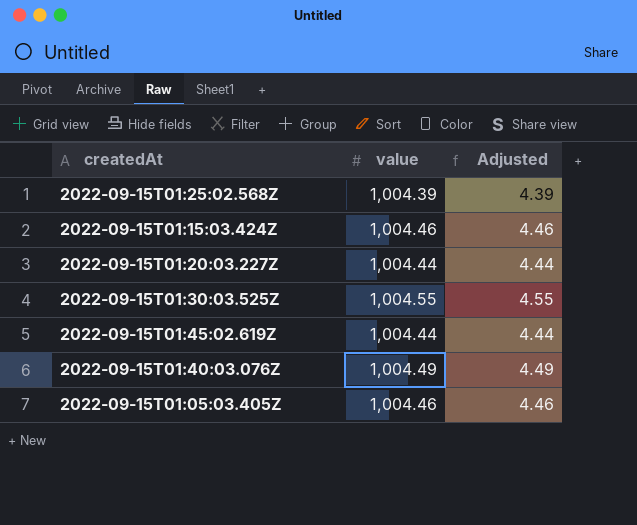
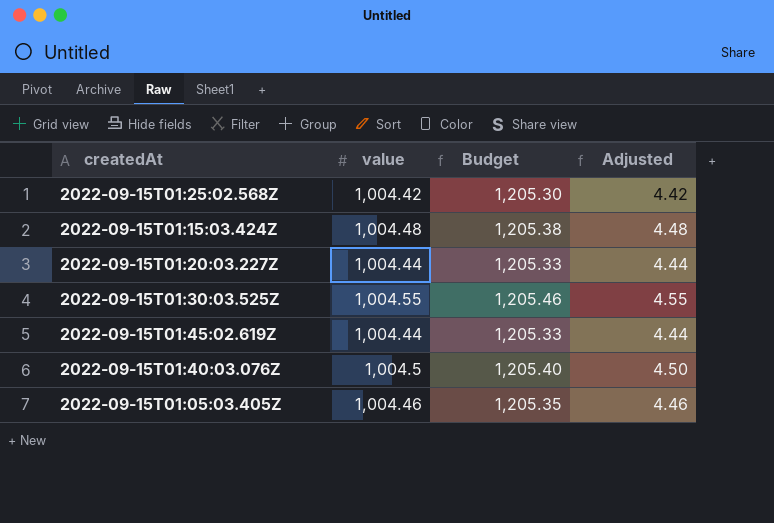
column Budget | formula: none -> [value] * 1.2
2022-09-15T01:25:02.568Z | value: 1,004.39 -> 1,004.42
2022-09-15T01:25:02.568Z | Adjusted: 4.39 -> 4.42
2022-09-15T01:15:03.424Z | value: 1,004.46 -> 1,004.48
2022-09-15T01:15:03.424Z | Adjusted: 4.46 -> 4.48
2022-09-15T01:40:03.076Z | value: 1,004.49 -> 1,004.5
2022-09-15T01:40:03.076Z | Adjusted: 4.49 -> 4.50

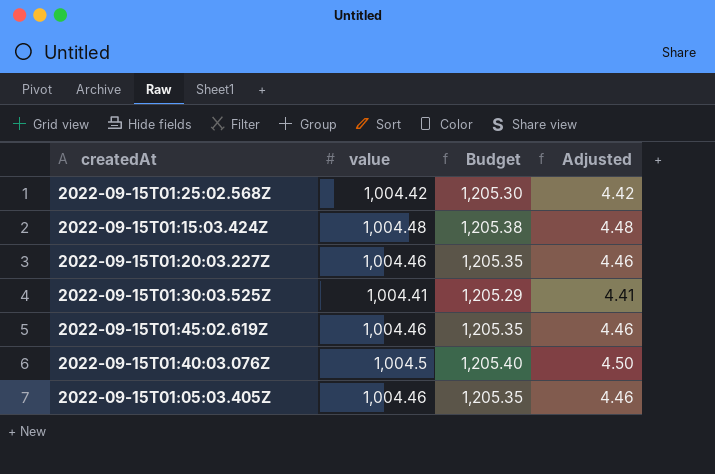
2022-09-15T01:20:03.227Z | value: 1,004.44 -> 1,004.46
2022-09-15T01:20:03.227Z | Budget: 1,205.33 -> 1,205.35
2022-09-15T01:20:03.227Z | Adjusted: 4.44 -> 4.46
2022-09-15T01:30:03.525Z | value: 1,004.55 -> 1,004.41
2022-09-15T01:30:03.525Z | Budget: 1,205.46 -> 1,205.29
2022-09-15T01:30:03.525Z | Adjusted: 4.55 -> 4.41
2022-09-15T01:45:02.619Z | value: 1,004.44 -> 1,004.46
2022-09-15T01:45:02.619Z | Budget: 1,205.33 -> 1,205.35
2022-09-15T01:45:02.619Z | Adjusted: 4.44 -> 4.46

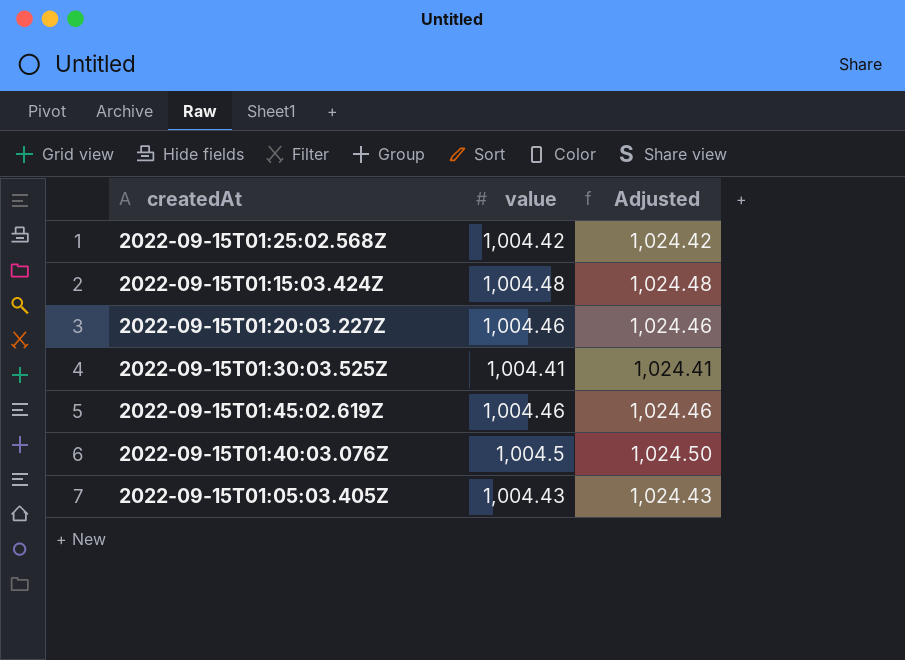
column Budget | formula: [value] * 1.2 -> none
column Adjusted | formula: [value] - 1000 -> [value] + 20
2022-09-15T01:05:03.405Z | value: 1,004.46 -> 1,004.43

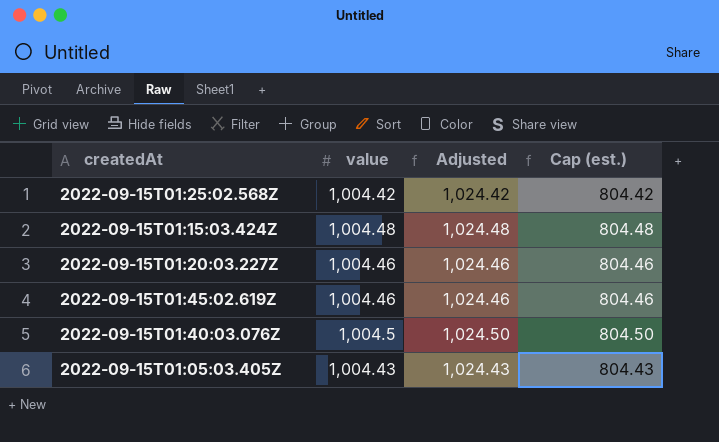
column Cap (est.) | formula: none -> [value] - 200
row 2022-09-15T01:30:03.525Z: 1,004.41 | 1,024.41 -> none

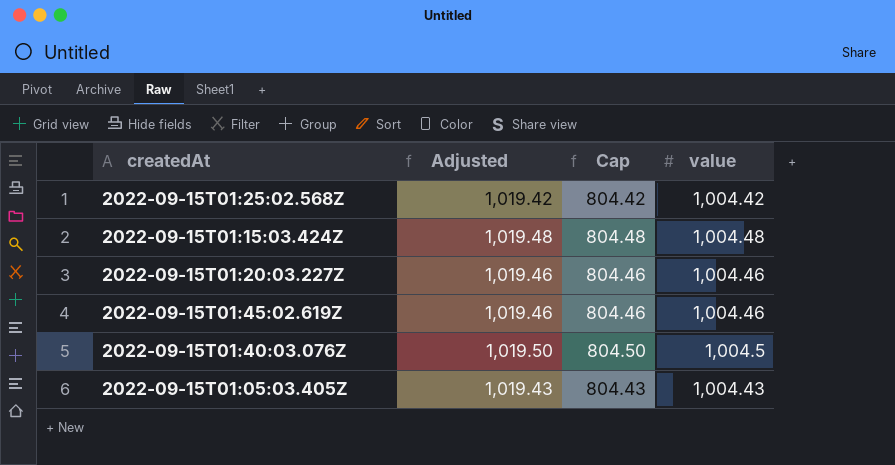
column Adjusted | formula: [value] + 20 -> [value] + 15
column name: Cap (est.) -> Cap
column value | position: 2 -> 4

